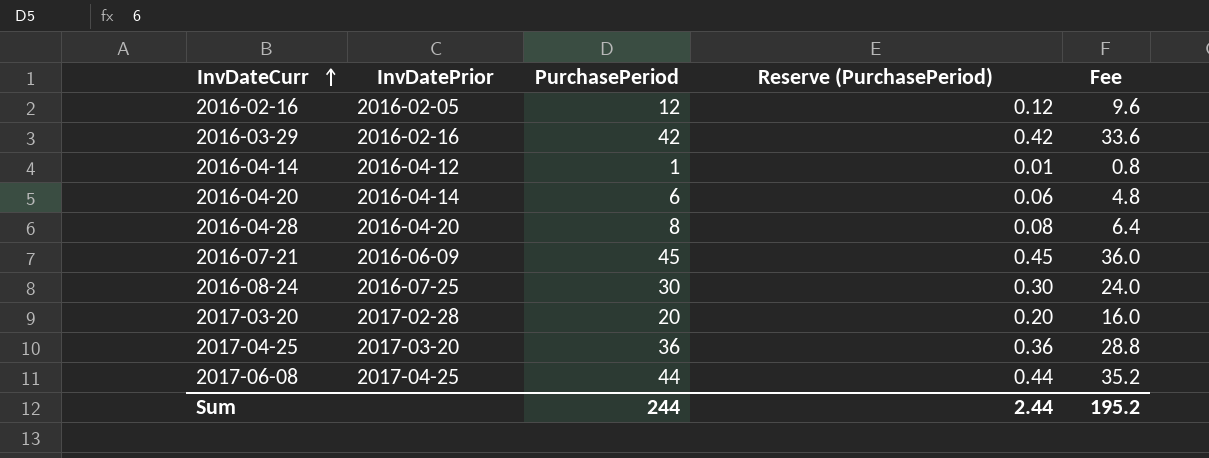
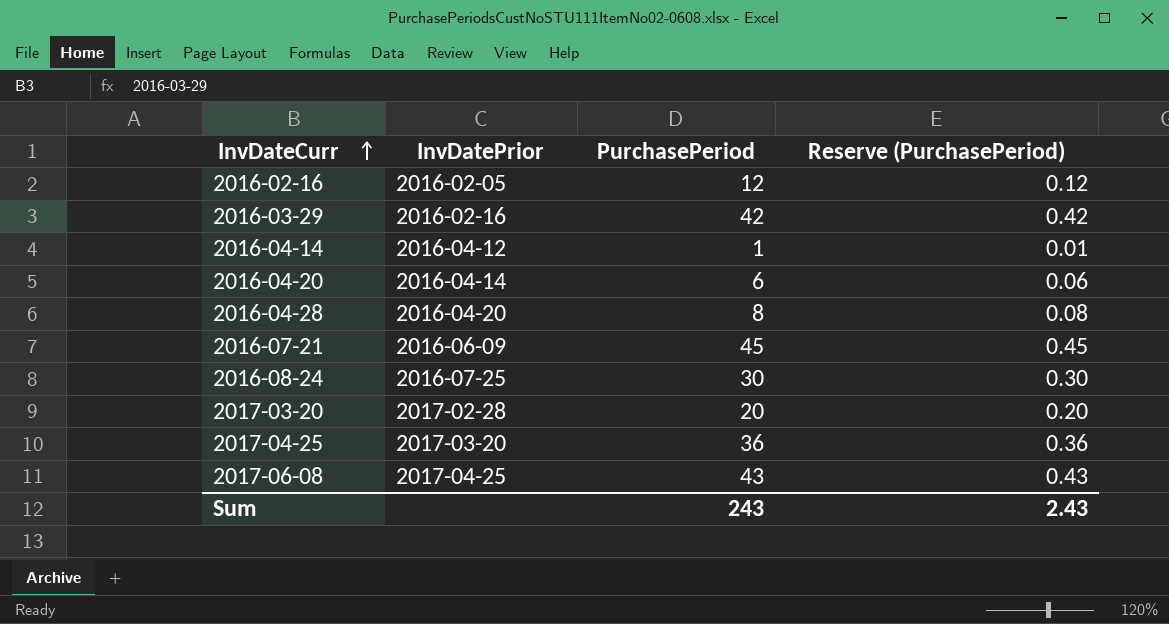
column Fee | formula: [PurchasePeriod] * 0.8 -> none
2017-06-08 | PurchasePeriod: 44 -> 43
2017-06-08 | Reserve (PurchasePeriod): 0.44 -> 0.43
Sum | PurchasePeriod: 244 -> 243
Sum | Reserve (PurchasePeriod): 2.44 -> 2.43

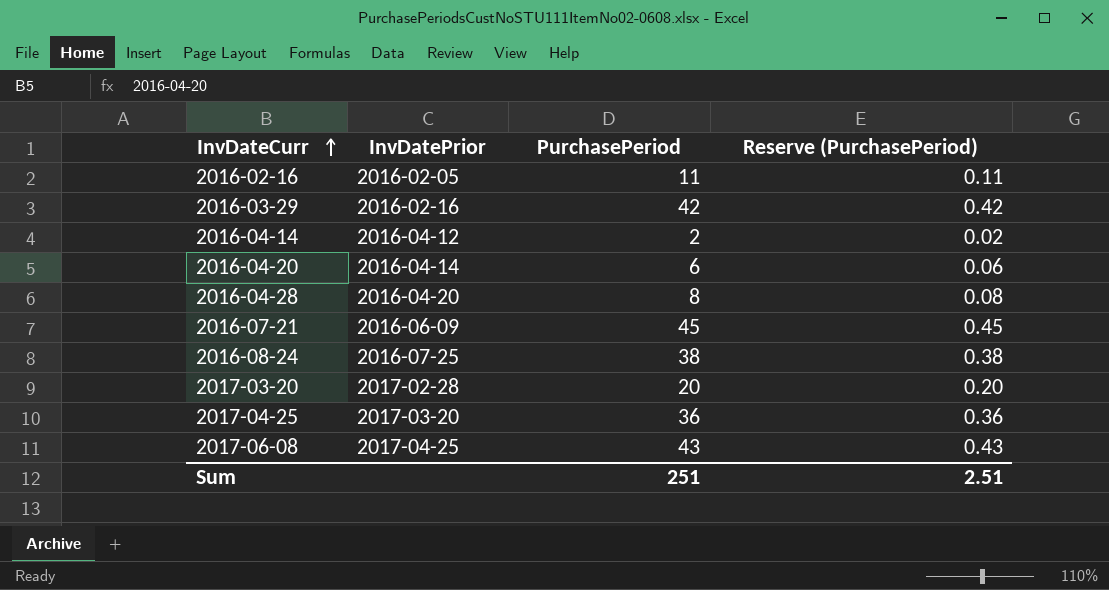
2016-02-16 | PurchasePeriod: 12 -> 11
2016-02-16 | Reserve (PurchasePeriod): 0.12 -> 0.11
2016-04-14 | PurchasePeriod: 1 -> 2
2016-04-14 | Reserve (PurchasePeriod): 0.01 -> 0.02
2016-08-24 | PurchasePeriod: 30 -> 38
2016-08-24 | Reserve (PurchasePeriod): 0.30 -> 0.38
Sum | PurchasePeriod: 243 -> 251
Sum | Reserve (PurchasePeriod): 2.43 -> 2.51

